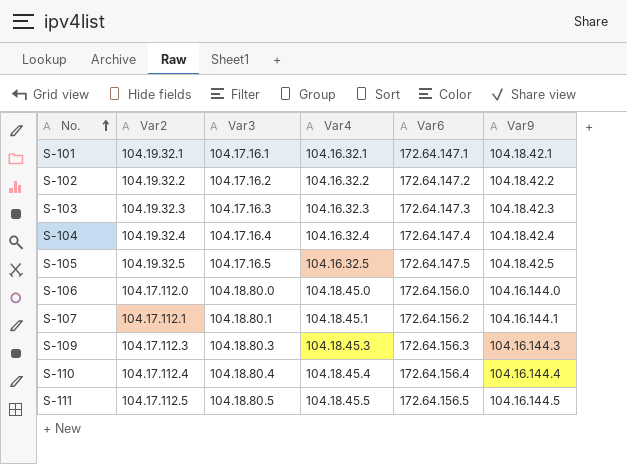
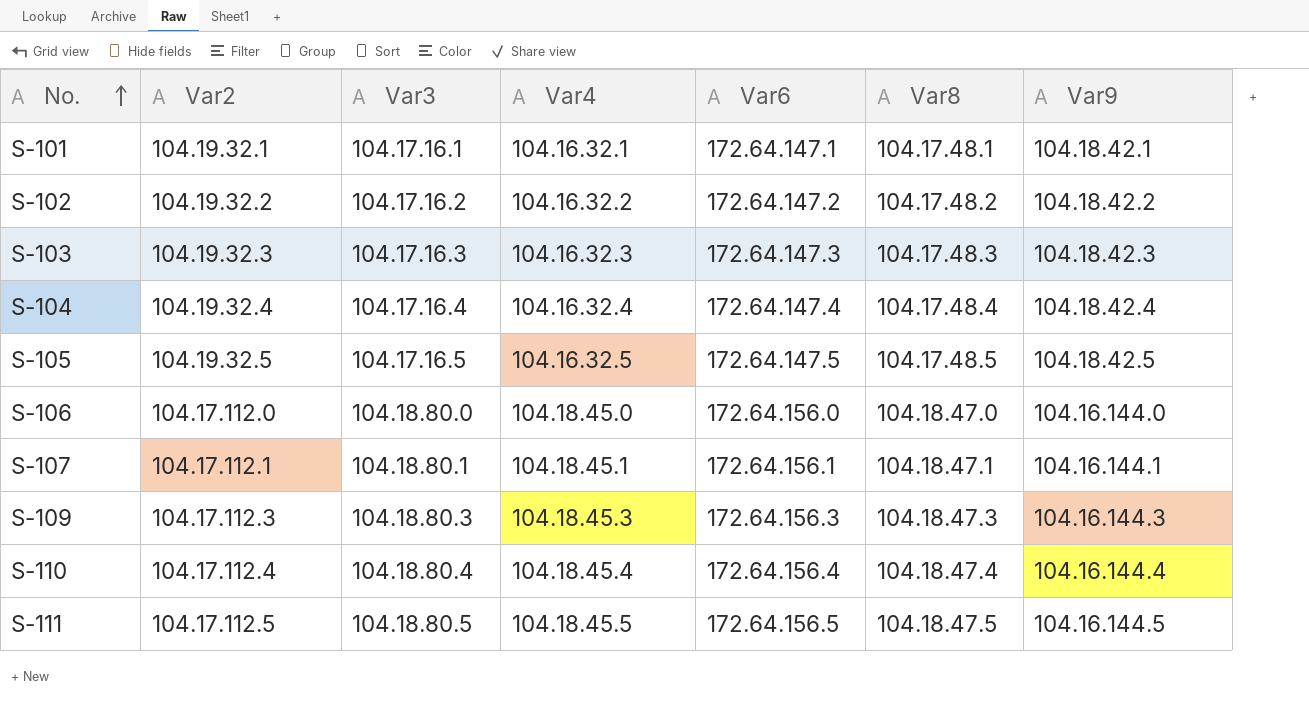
column Var8 | position: none -> 6
S-107 | Var6: 172.64.156.2 -> 172.64.156.1

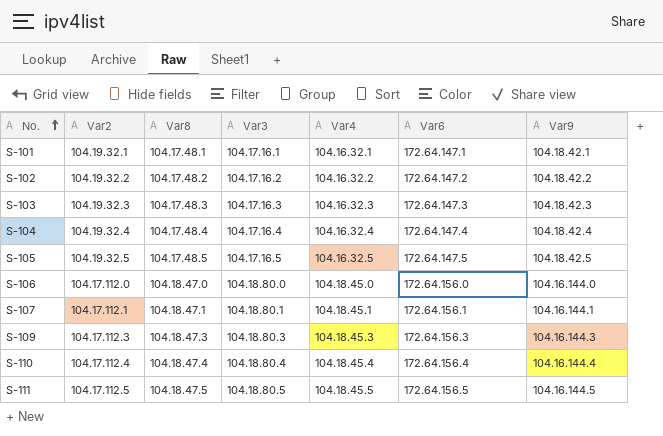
column Var8 | position: 6 -> 3

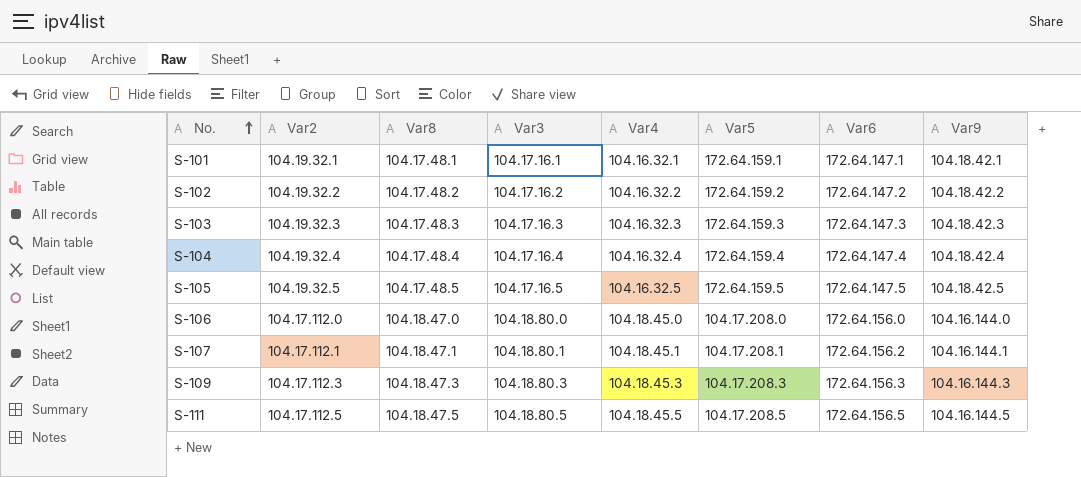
column Var5 | position: none -> 6
row S-110: 104.17.112.4 | 104.18.47.4 | 104.18.80.4 | 104.18.45.4 | 172.64.156.4 | 104.16.144.4 -> none
S-107 | Var6: 172.64.156.1 -> 172.64.156.2

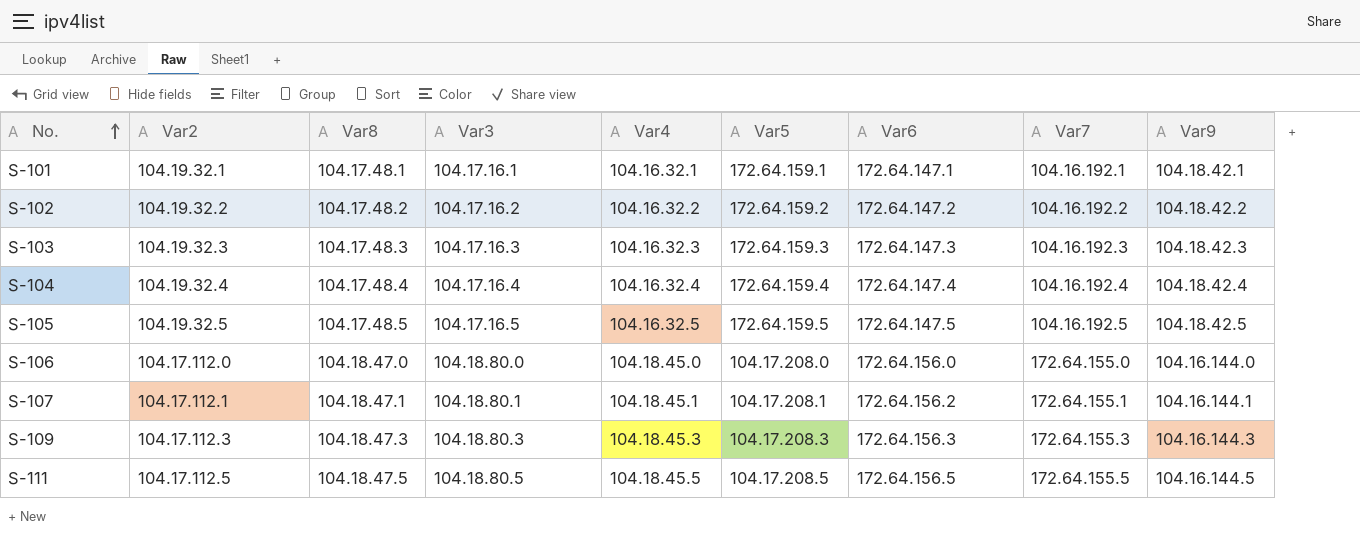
column Var7 | position: none -> 8

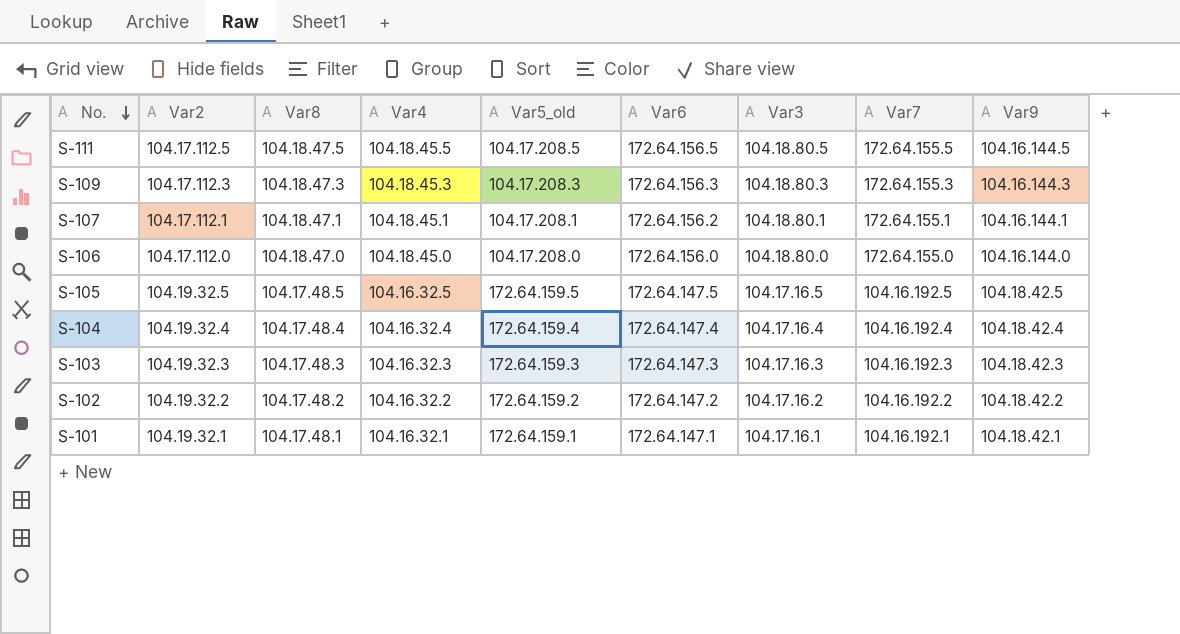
row order: No. ascending -> No. descending
column name: Var5 -> Var5_old
column Var3 | position: 4 -> 7

